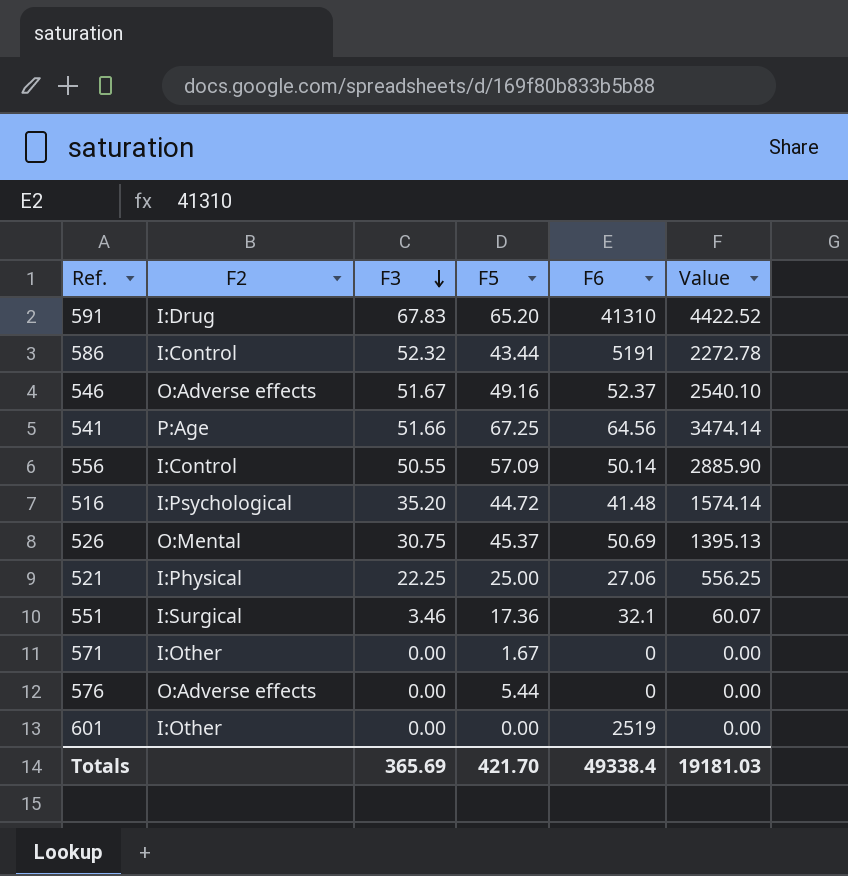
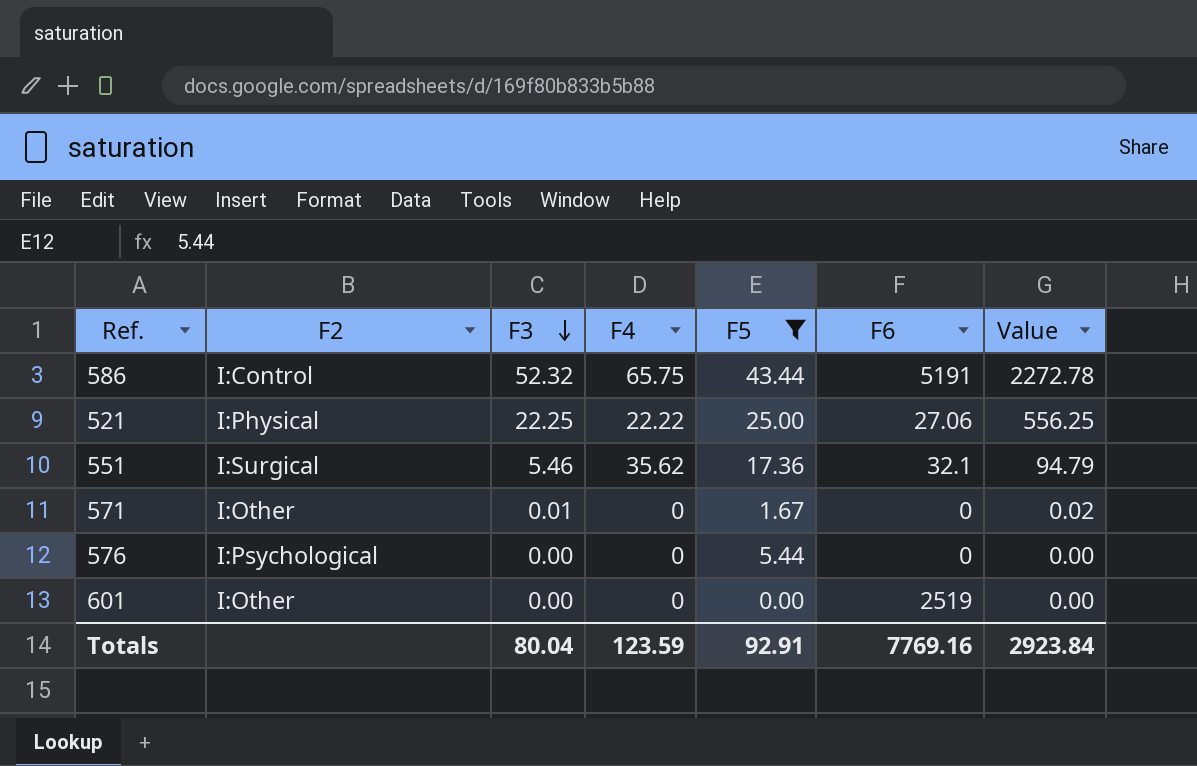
filter: none -> F5 <= 43.44
column F4 | position: none -> 4
551 | F3: 3.46 -> 5.46
551 | Value: 60.07 -> 94.79
571 | F3: 0.00 -> 0.01
571 | Value: 0.00 -> 0.02
576 | F2: O:Adverse effects -> I:Psychological
Totals | F3: 365.69 -> 80.04
Totals | F5: 421.70 -> 92.91
Totals | F6: 49338.4 -> 7769.16
Totals | Value: 19181.03 -> 2923.84

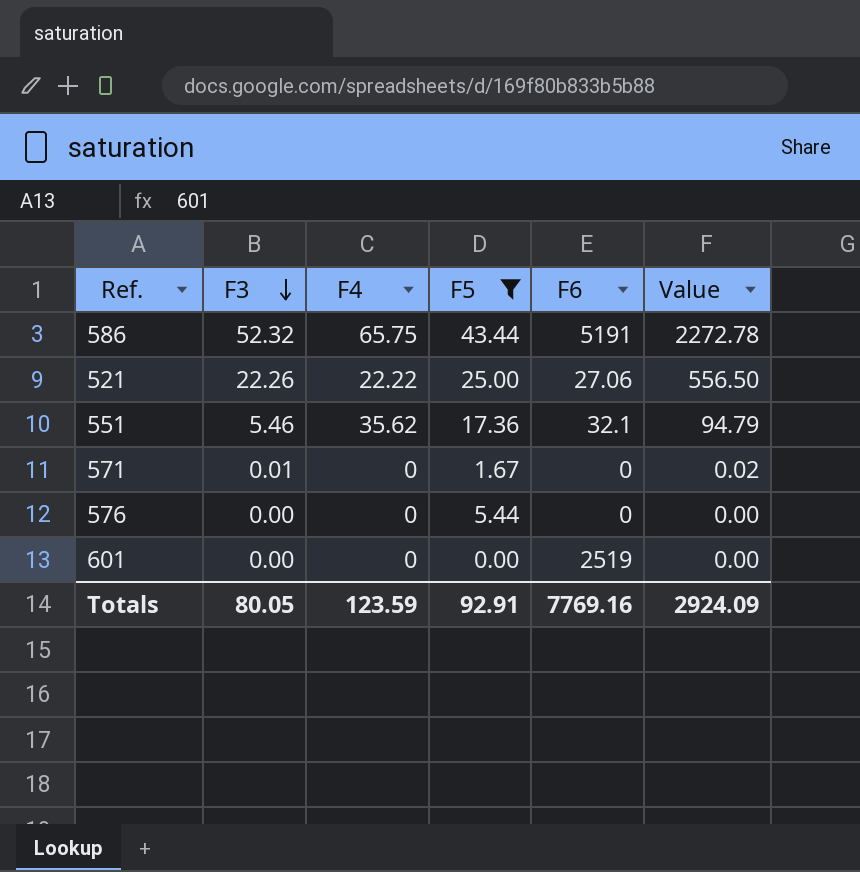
column F2 | position: 2 -> none
521 | F3: 22.25 -> 22.26
521 | Value: 556.25 -> 556.50
Totals | F3: 80.04 -> 80.05
Totals | Value: 2923.84 -> 2924.09

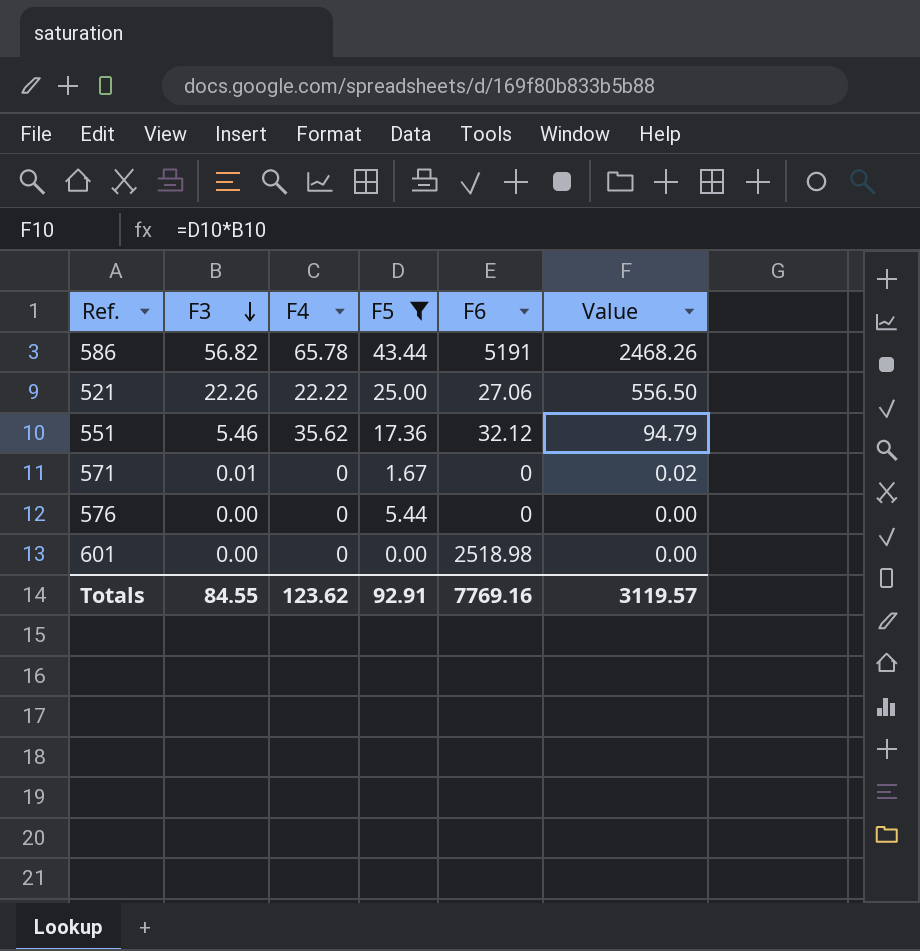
586 | F3: 52.32 -> 56.82
586 | F4: 65.75 -> 65.78
586 | Value: 2272.78 -> 2468.26
551 | F6: 32.1 -> 32.12
601 | F6: 2519 -> 2518.98
Totals | F3: 80.05 -> 84.55
Totals | F4: 123.59 -> 123.62
Totals | Value: 2924.09 -> 3119.57

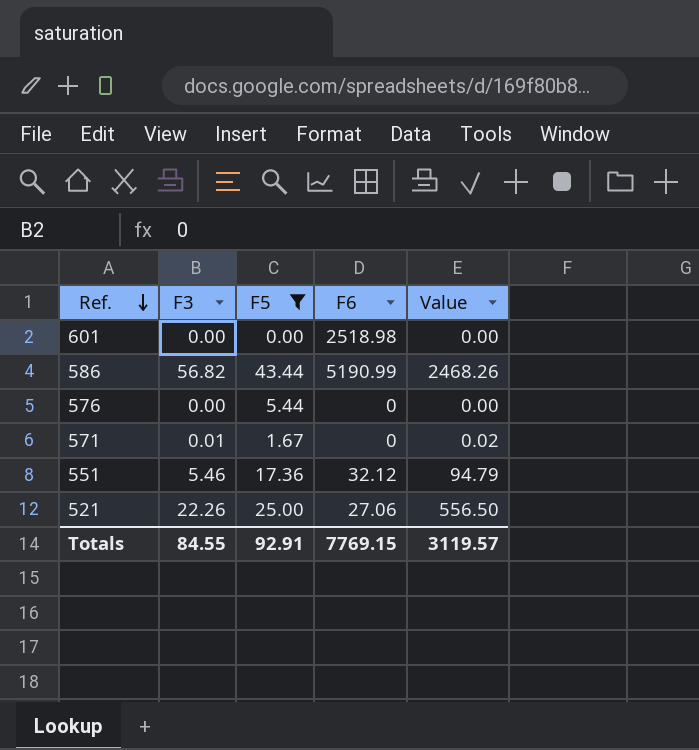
row order: F3 descending -> Ref. descending
column F4 | position: 3 -> none
586 | F6: 5191 -> 5190.99
Totals | F6: 7769.16 -> 7769.15

